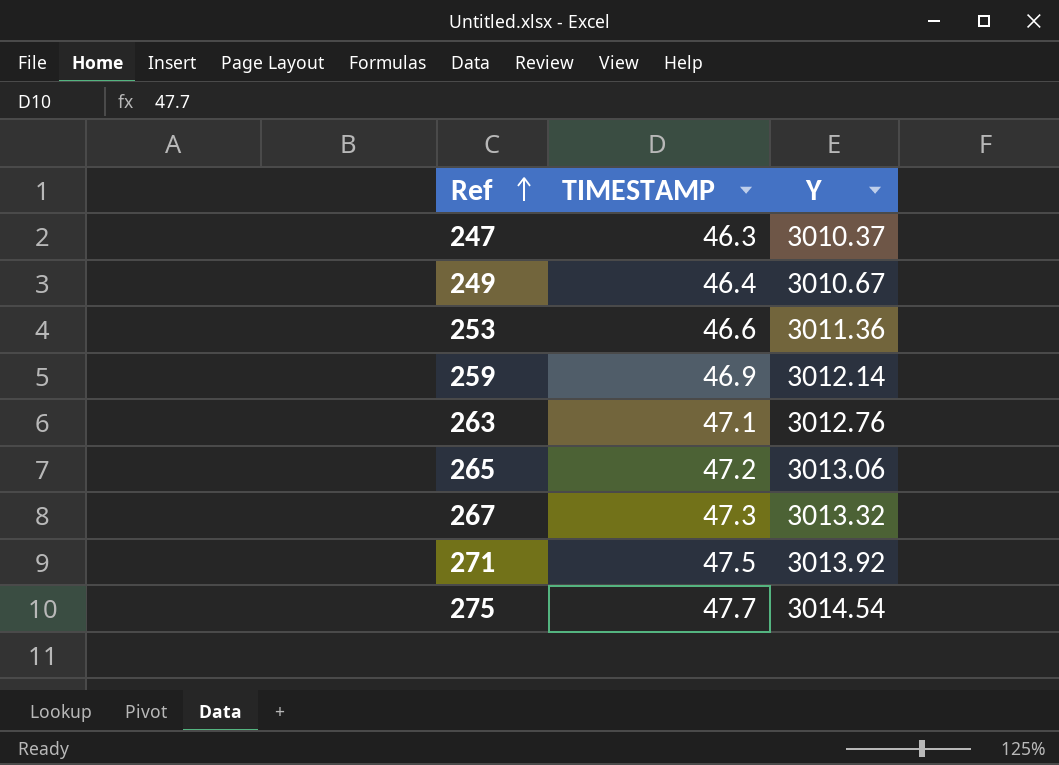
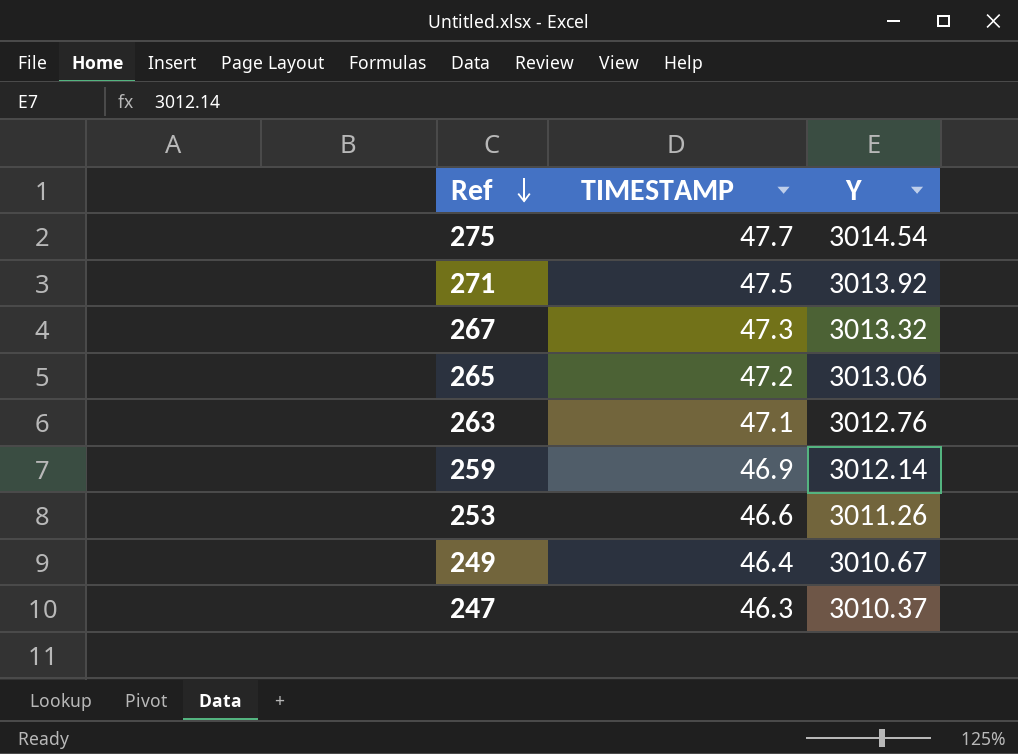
row order: Ref ascending -> Ref descending
253 | Y: 3011.36 -> 3011.26

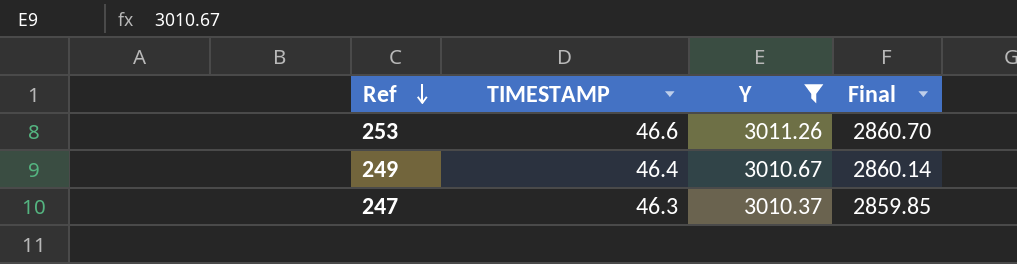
filter: none -> Y <= 3011.26
column Final | formula: none -> [Y] * 0.95

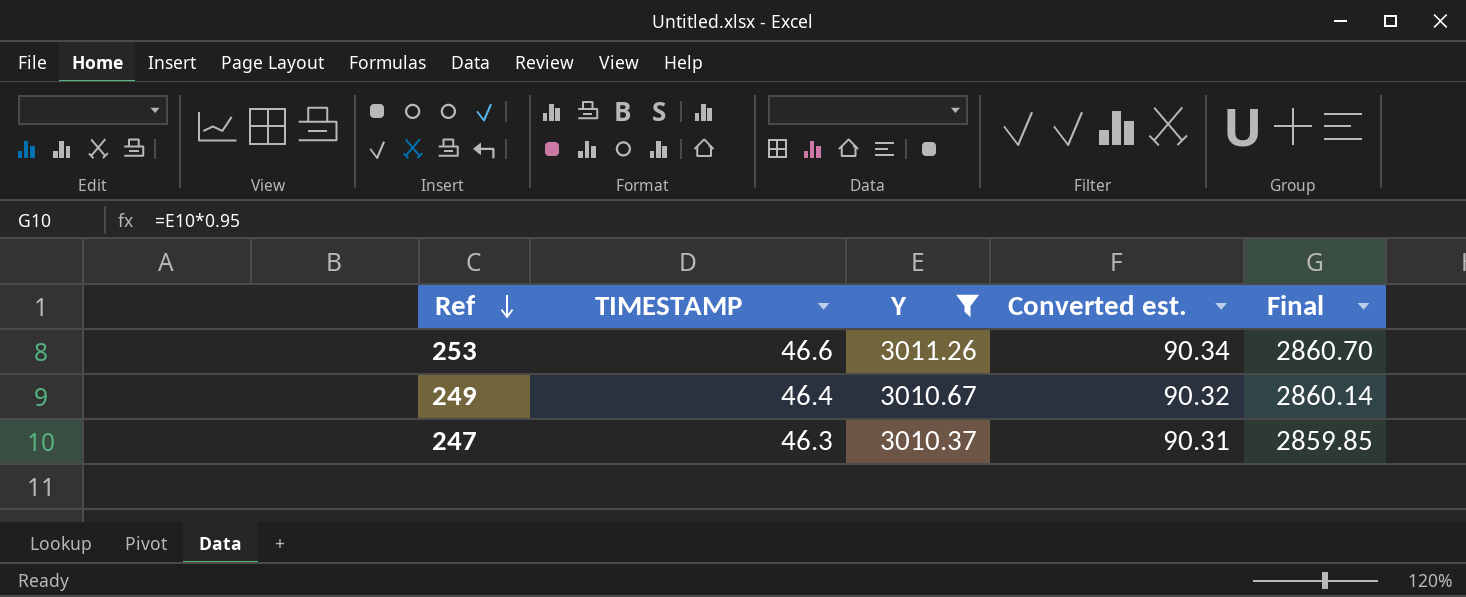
column Converted est. | formula: none -> [Y] * 0.03

